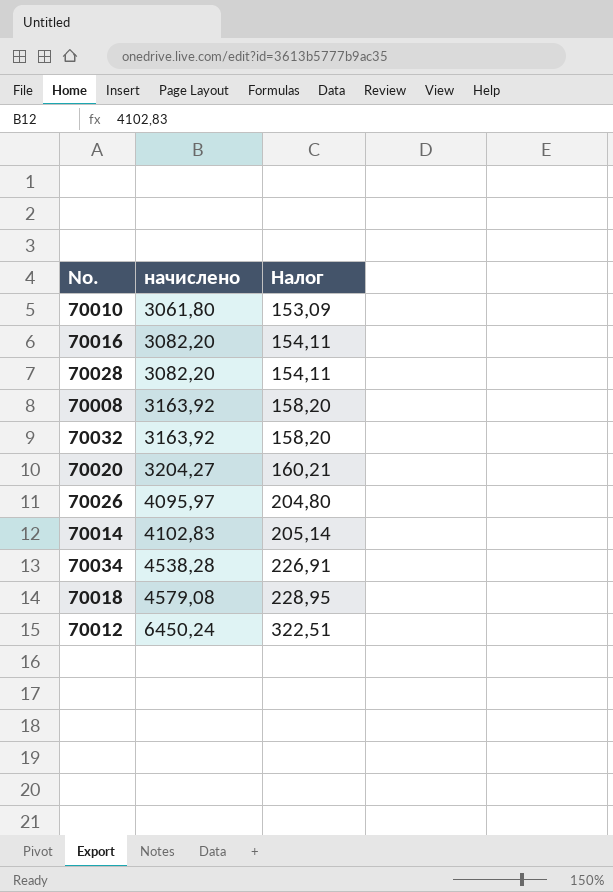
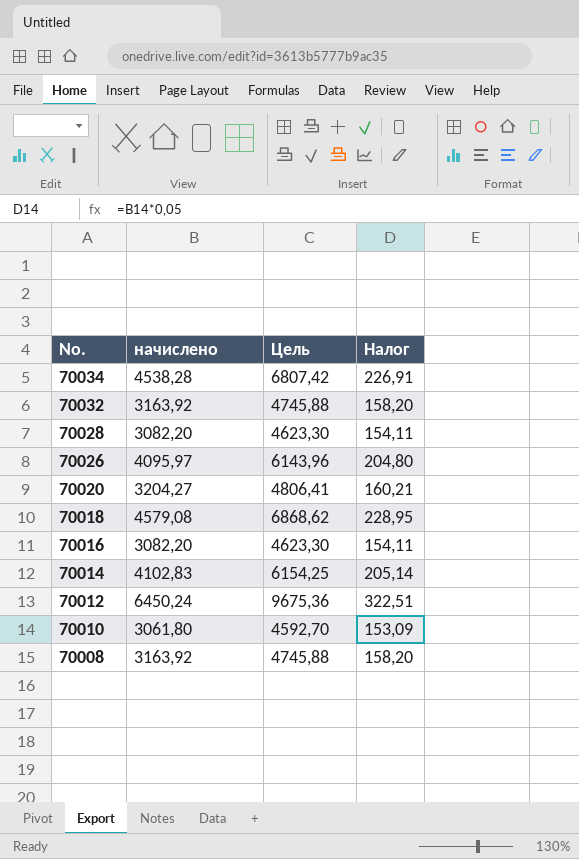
row order: начислено ascending -> No. descending
column Цель | formula: none -> [начислено] * 1,5

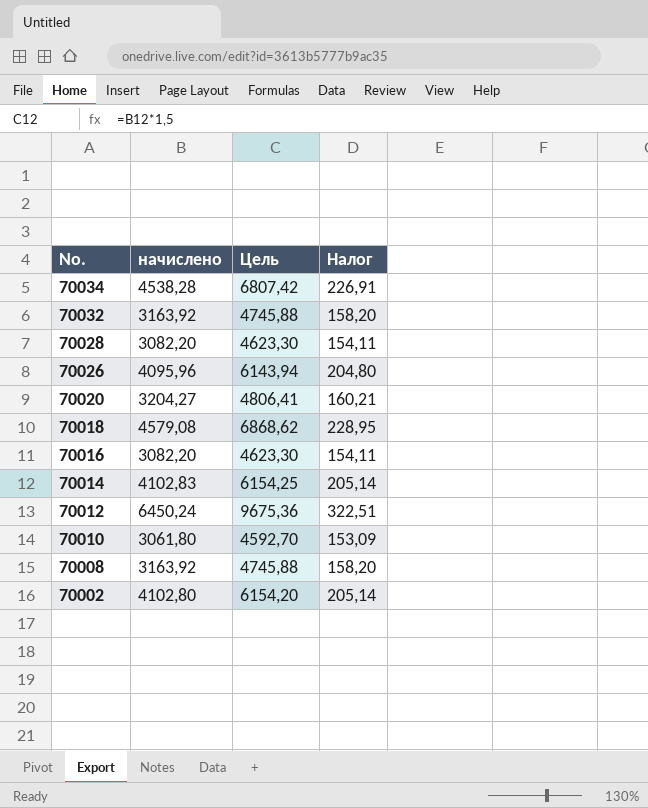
70026 | начислено: 4095,97 -> 4095,96
70026 | Цель: 6143,96 -> 6143,94
row 70002: none -> 4102,80 | 6154,20 | 205,14

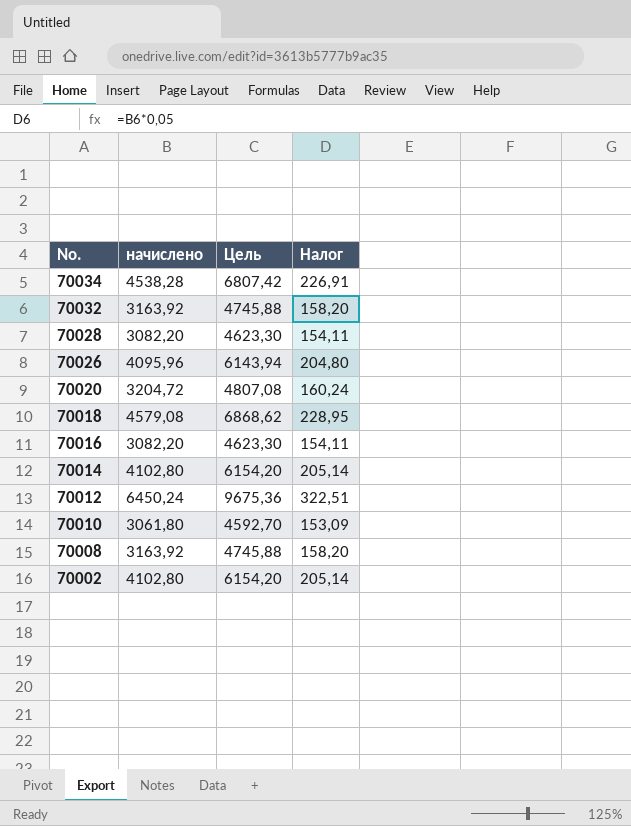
70020 | начислено: 3204,27 -> 3204,72
70020 | Цель: 4806,41 -> 4807,08
70020 | Налог: 160,21 -> 160,24
70014 | начислено: 4102,83 -> 4102,80
70014 | Цель: 6154,25 -> 6154,20

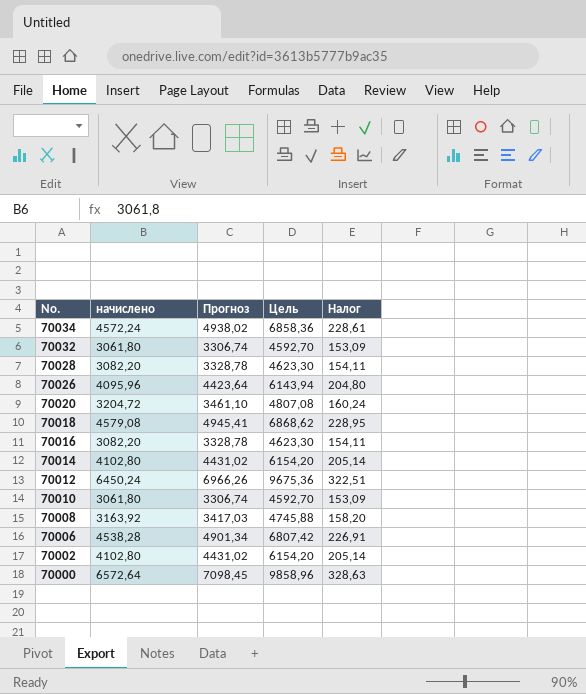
column Прогноз | formula: none -> [начислено] * 1,08
70034 | начислено: 4538,28 -> 4572,24
70034 | Цель: 6807,42 -> 6858,36
70034 | Налог: 226,91 -> 228,61
70032 | начислено: 3163,92 -> 3061,80
70032 | Цель: 4745,88 -> 4592,70
70032 | Налог: 158,20 -> 153,09
row 70006: none -> 4538,28 | 4901,34 | 6807,42 | 226,91
row 70000: none -> 6572,64 | 7098,45 | 9858,96 | 328,63

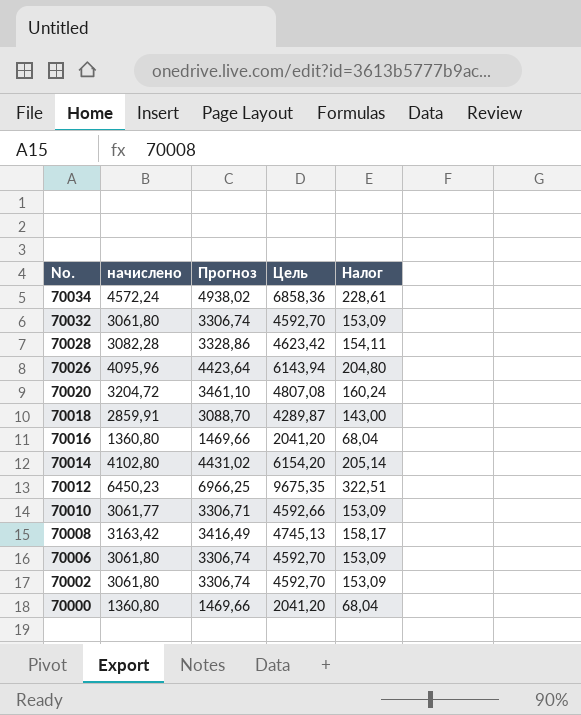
70028 | начислено: 3082,20 -> 3082,28
70028 | Прогноз: 3328,78 -> 3328,86
70028 | Цель: 4623,30 -> 4623,42
70018 | начислено: 4579,08 -> 2859,91
70018 | Прогноз: 4945,41 -> 3088,70
70018 | Цель: 6868,62 -> 4289,87
70018 | Налог: 228,95 -> 143,00
70016 | начислено: 3082,20 -> 1360,80
70016 | Прогноз: 3328,78 -> 1469,66
70016 | Цель: 4623,30 -> 2041,20
70016 | Налог: 154,11 -> 68,04
70012 | начислено: 6450,24 -> 6450,23
70012 | Прогноз: 6966,26 -> 6966,25
70012 | Цель: 9675,36 -> 9675,35
70010 | начислено: 3061,80 -> 3061,77
70010 | Прогноз: 3306,74 -> 3306,71
70010 | Цель: 4592,70 -> 4592,66
70008 | начислено: 3163,92 -> 3163,42
70008 | Прогноз: 3417,03 -> 3416,49
70008 | Цель: 4745,88 -> 4745,13
70008 | Налог: 158,20 -> 158,17
70006 | начислено: 4538,28 -> 3061,80
70006 | Прогноз: 4901,34 -> 3306,74
70006 | Цель: 6807,42 -> 4592,70
70006 | Налог: 226,91 -> 153,09
70002 | начислено: 4102,80 -> 3061,80
70002 | Прогноз: 4431,02 -> 3306,74
70002 | Цель: 6154,20 -> 4592,70
70002 | Налог: 205,14 -> 153,09
70000 | начислено: 6572,64 -> 1360,80
70000 | Прогноз: 7098,45 -> 1469,66
70000 | Цель: 9858,96 -> 2041,20
70000 | Налог: 328,63 -> 68,04

